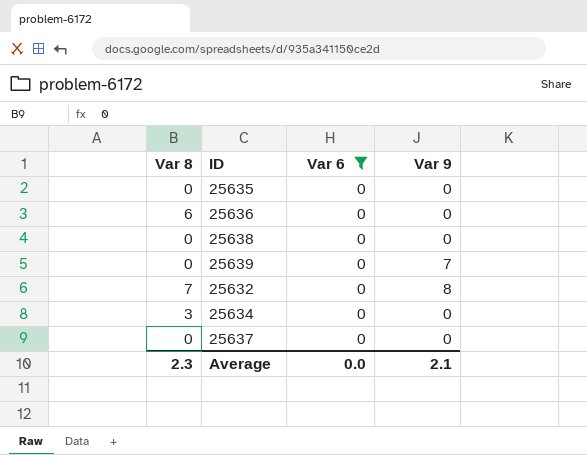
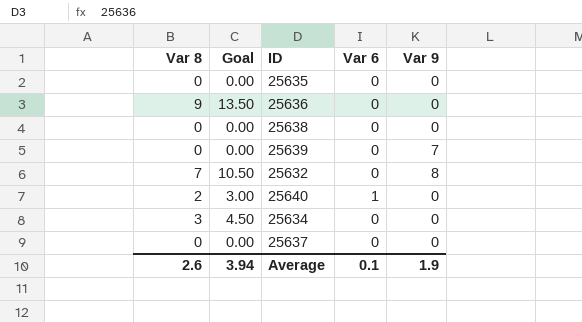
filter: Var 6 = 0 -> none
column Goal | formula: none -> [Var 8] * 1.5
25636 | Var 8: 6 -> 9
Average | Var 8: 2.3 -> 2.6
Average | Var 6: 0.0 -> 0.1
Average | Var 9: 2.1 -> 1.9

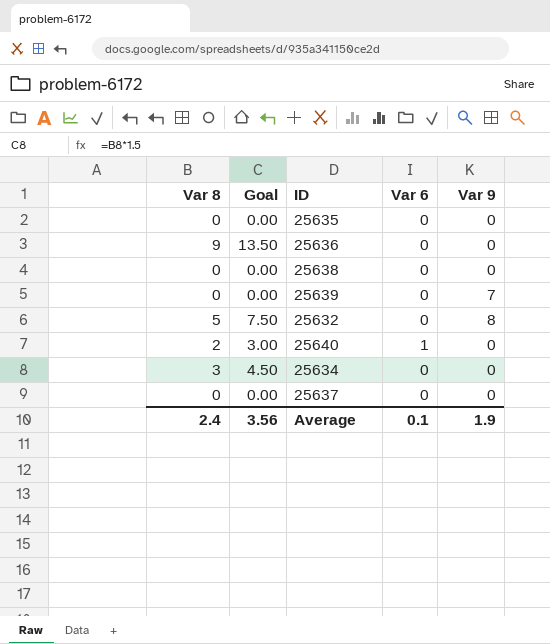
25632 | Var 8: 7 -> 5
25632 | Goal: 10.50 -> 7.50
Average | Var 8: 2.6 -> 2.4
Average | Goal: 3.94 -> 3.56

